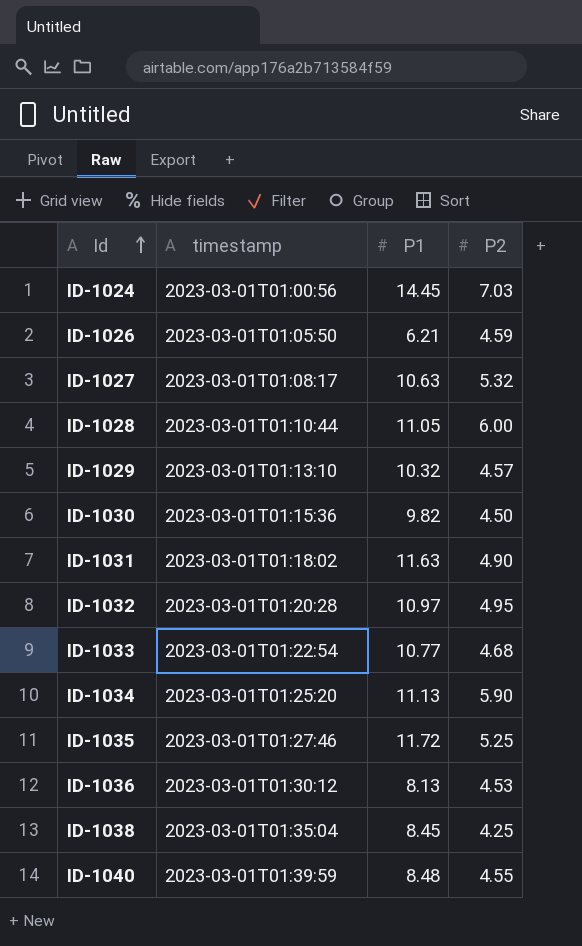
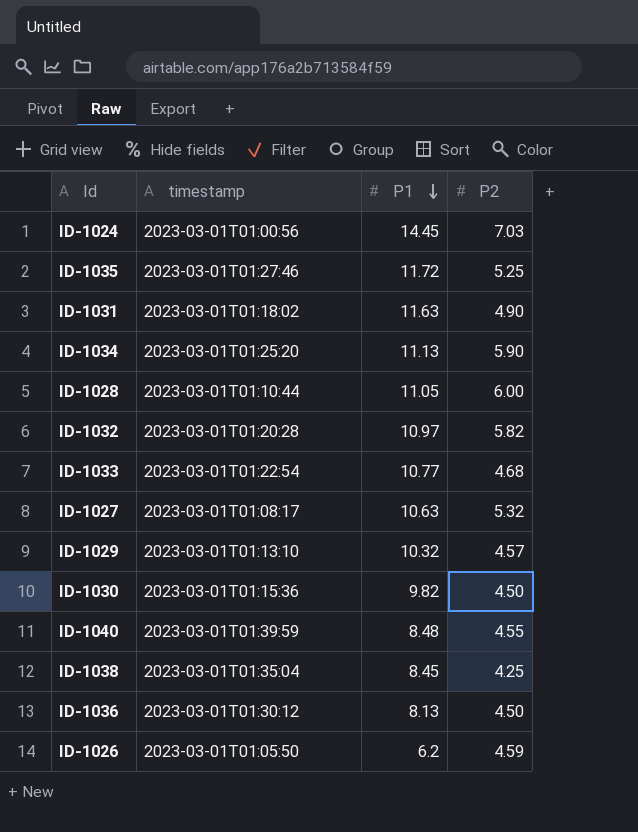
row order: Id ascending -> P1 descending
ID-1032 | P2: 4.95 -> 5.82
ID-1036 | P2: 4.53 -> 4.50
ID-1026 | P1: 6.21 -> 6.2

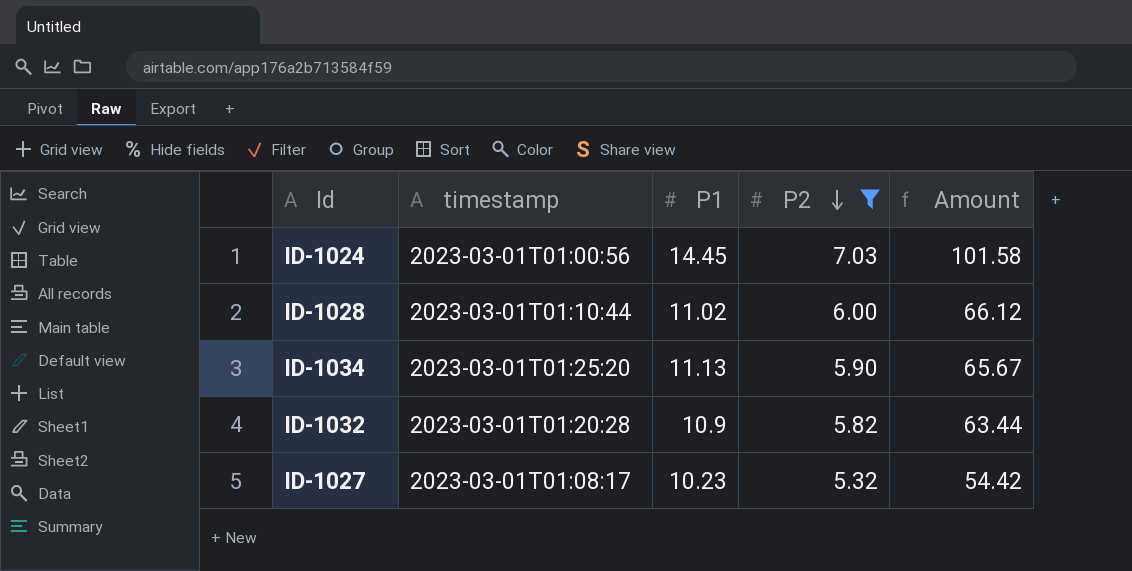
filter: none -> P2 >= 5.32
row order: P1 descending -> P2 descending
column Amount | formula: none -> [P1] * [P2]
ID-1028 | P1: 11.05 -> 11.02
ID-1032 | P1: 10.97 -> 10.9
ID-1027 | P1: 10.63 -> 10.23

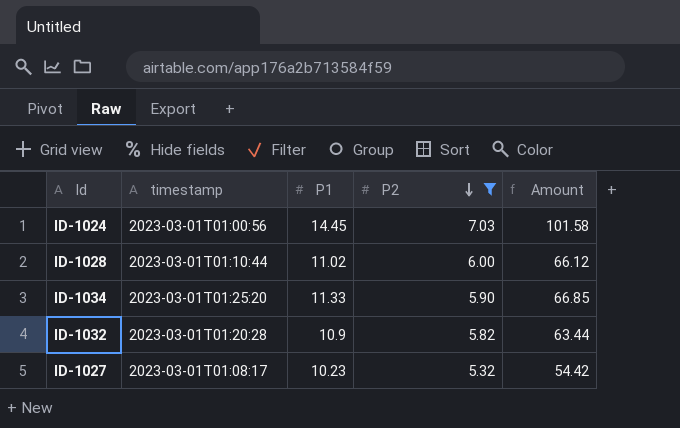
ID-1034 | P1: 11.13 -> 11.33
ID-1034 | Amount: 65.67 -> 66.85

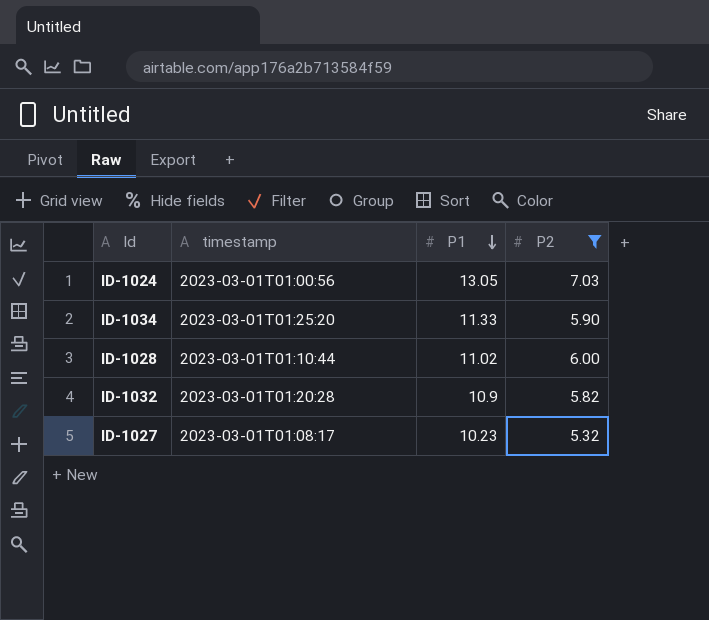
row order: P2 descending -> P1 descending
column Amount | formula: [P1] * [P2] -> none
ID-1024 | P1: 14.45 -> 13.05

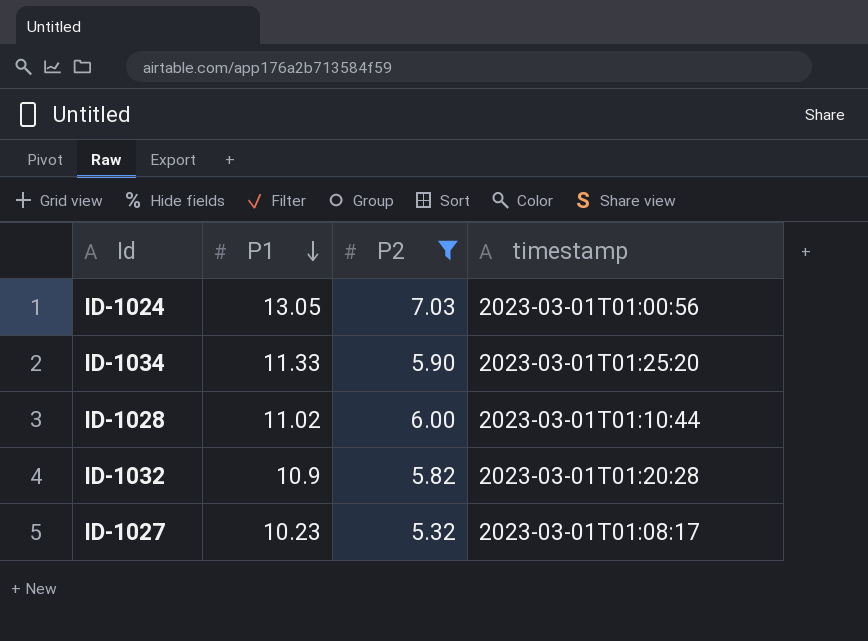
column timestamp | position: 2 -> 4

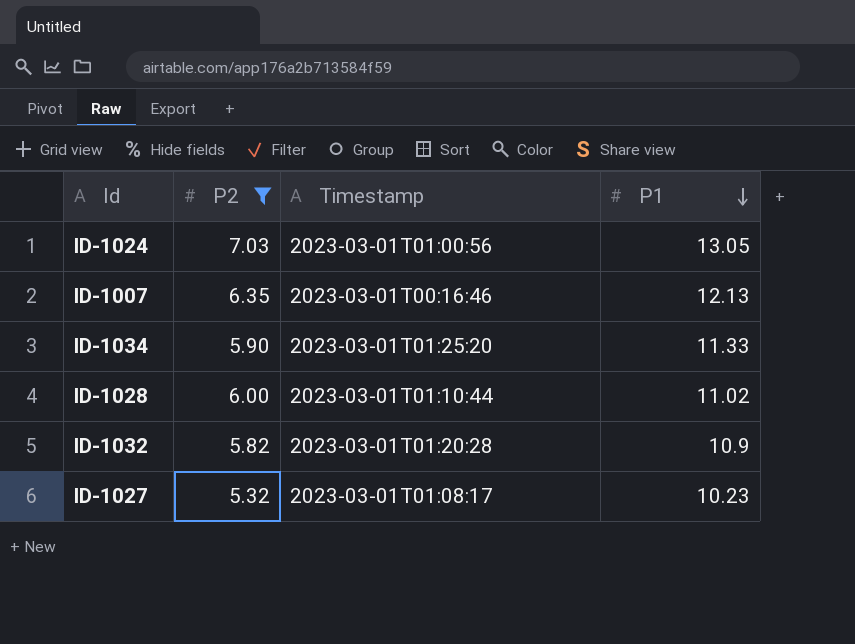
column name: timestamp -> Timestamp
column P1 | position: 2 -> 4
row ID-1007: none -> 6.35 | 2023-03-01T00:16:46 | 12.13

